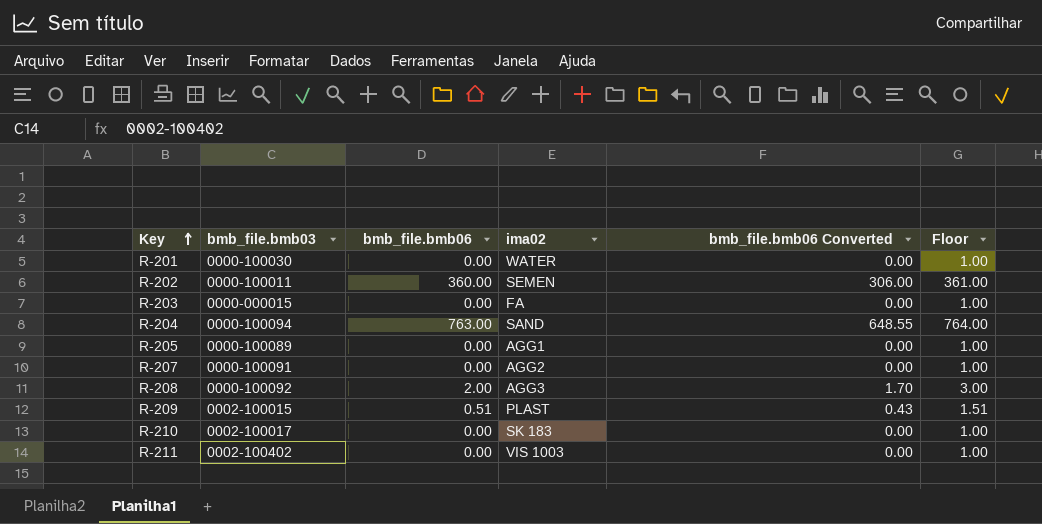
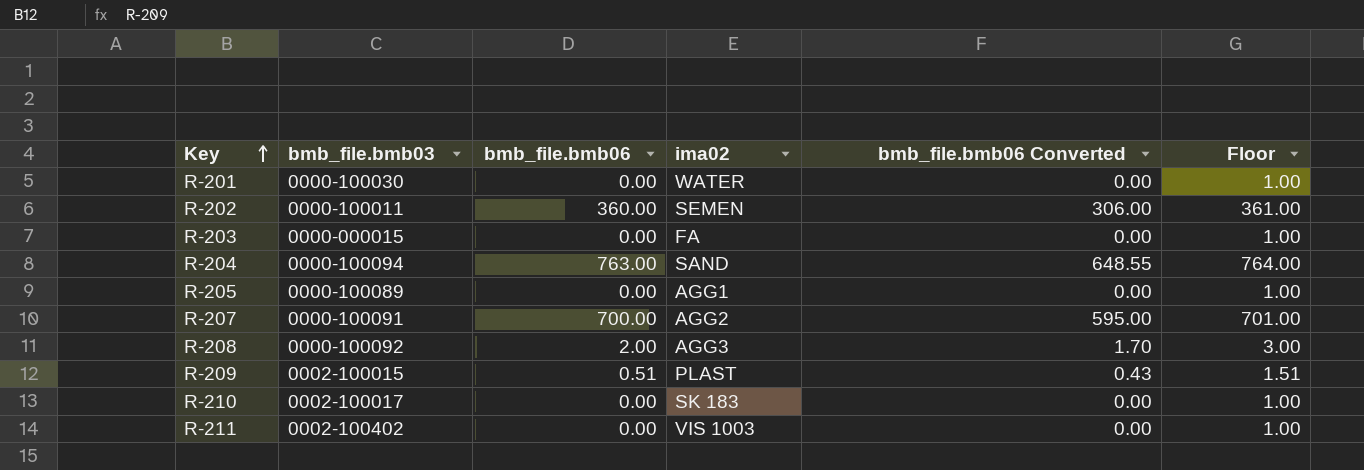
R-207 | bmb_file.bmb06: 0.00 -> 700.00
R-207 | bmb_file.bmb06 Converted: 0.00 -> 595.00
R-207 | Floor: 1.00 -> 701.00

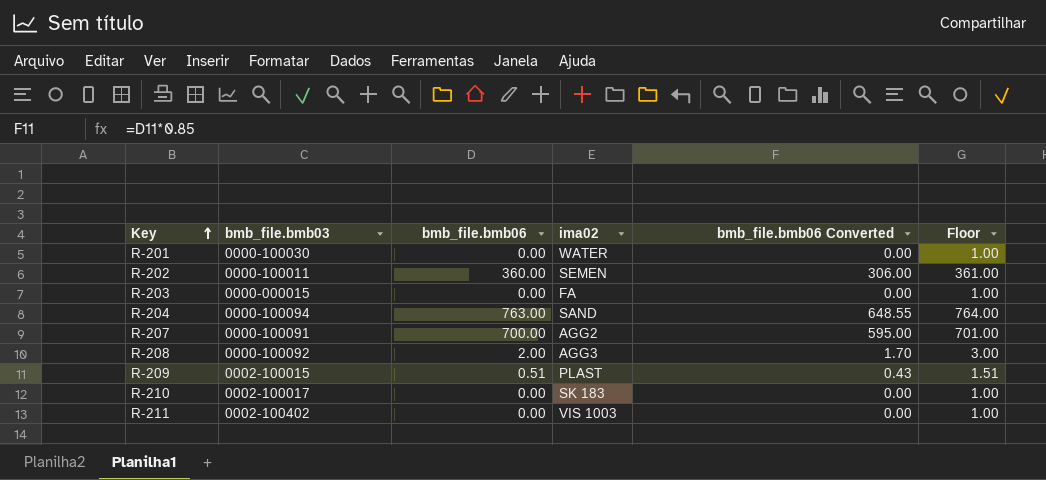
row R-205: 0000-100089 | 0.00 | AGG1 | 0.00 | 1.00 -> none

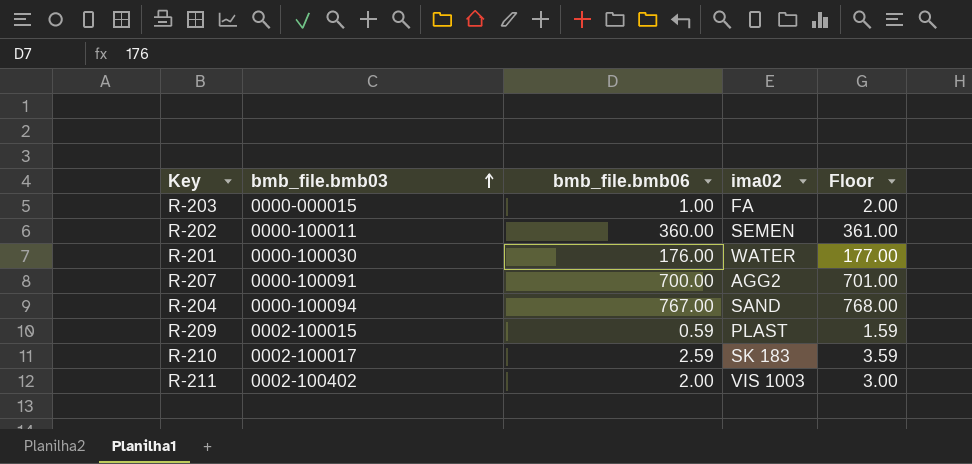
row order: Key ascending -> bmb_file.bmb03 ascending
column bmb_file.bmb06 Converted | formula: [bmb_file.bmb06] * 0.85 -> none
row R-208: 0000-100092 | 2.00 | AGG3 | 1.70 | 3.00 -> none
R-203 | bmb_file.bmb06: 0.00 -> 1.00
R-203 | Floor: 1.00 -> 2.00
R-201 | bmb_file.bmb06: 0.00 -> 176.00
R-201 | Floor: 1.00 -> 177.00
R-204 | bmb_file.bmb06: 763.00 -> 767.00
R-204 | Floor: 764.00 -> 768.00
R-209 | bmb_file.bmb06: 0.51 -> 0.59
R-209 | Floor: 1.51 -> 1.59
R-210 | bmb_file.bmb06: 0.00 -> 2.59
R-210 | Floor: 1.00 -> 3.59
R-211 | bmb_file.bmb06: 0.00 -> 2.00
R-211 | Floor: 1.00 -> 3.00

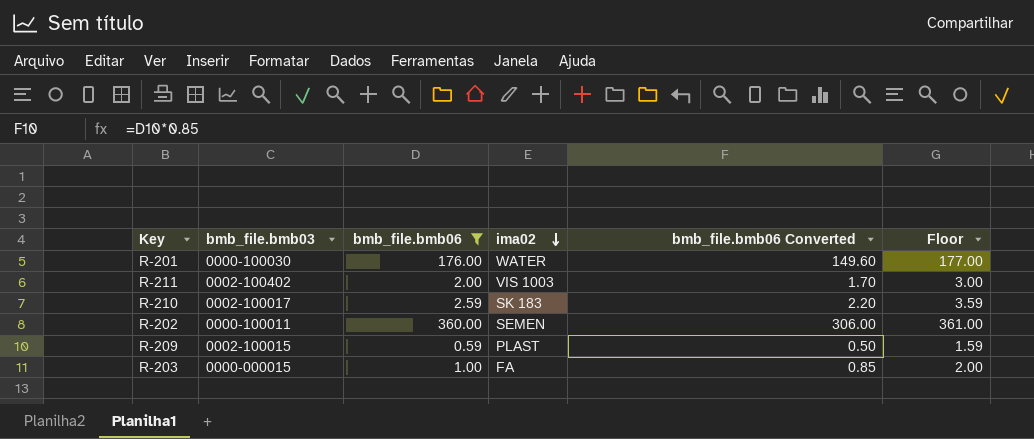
filter: none -> bmb_file.bmb06 <= 360.00
row order: bmb_file.bmb03 ascending -> ima02 descending
column bmb_file.bmb06 Converted | formula: none -> [bmb_file.bmb06] * 0.85

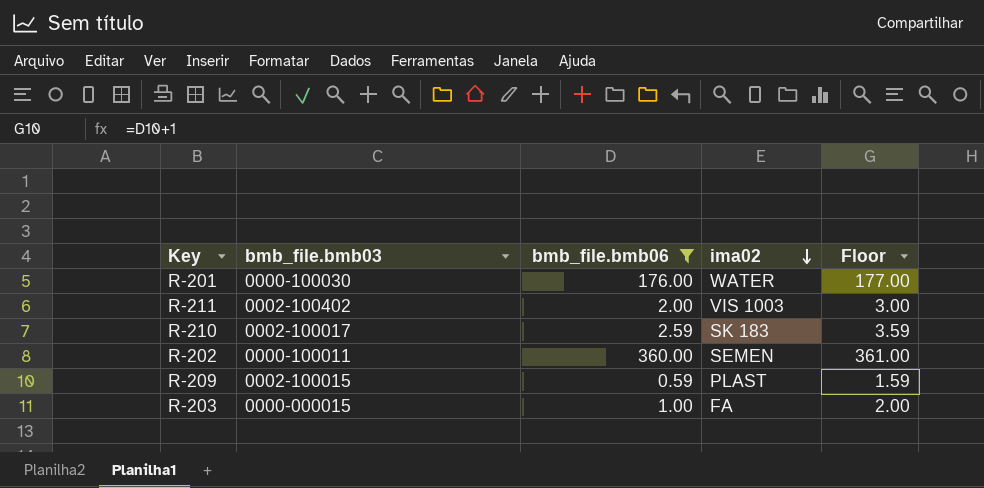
column bmb_file.bmb06 Converted | formula: [bmb_file.bmb06] * 0.85 -> none

